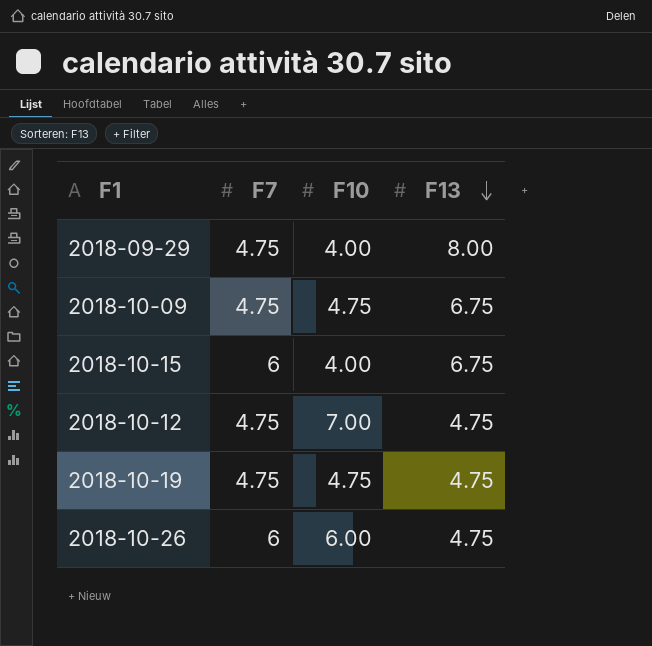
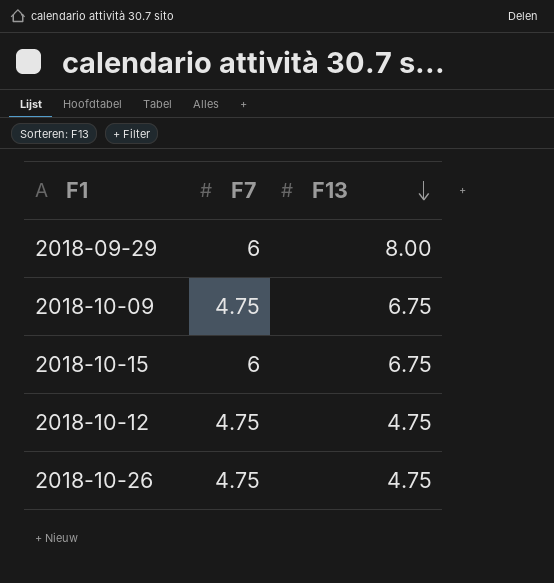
column F10 | position: 3 -> none
row 2018-10-19: 4.75 | 4.75 | 4.75 -> none
2018-09-29 | F7: 4.75 -> 6
2018-10-26 | F7: 6 -> 4.75

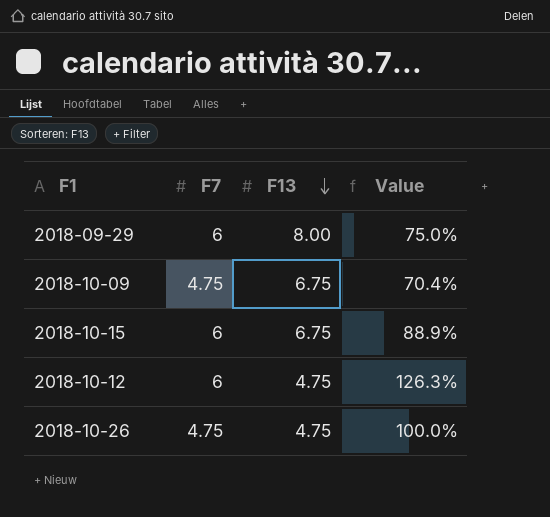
column Value | formula: none -> [F7] / [F13]
2018-10-12 | F7: 4.75 -> 6

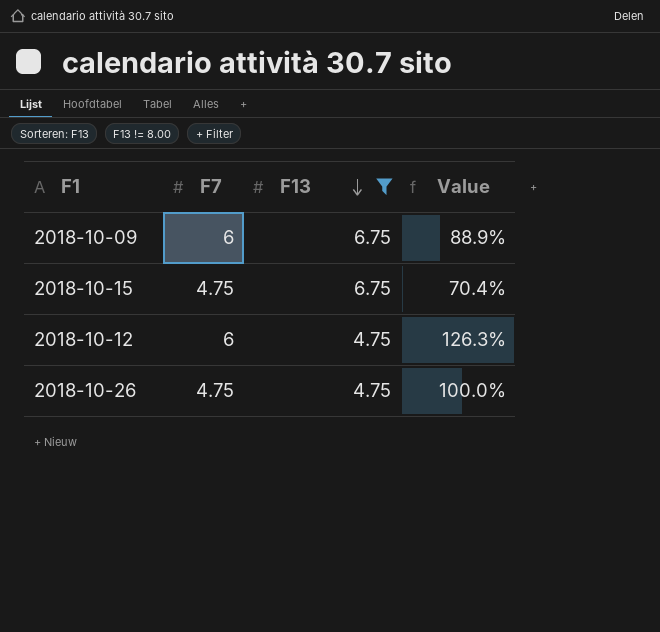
filter: none -> F13 != 8.00
2018-10-09 | F7: 4.75 -> 6
2018-10-09 | Value: 70.4% -> 88.9%
2018-10-15 | F7: 6 -> 4.75
2018-10-15 | Value: 88.9% -> 70.4%

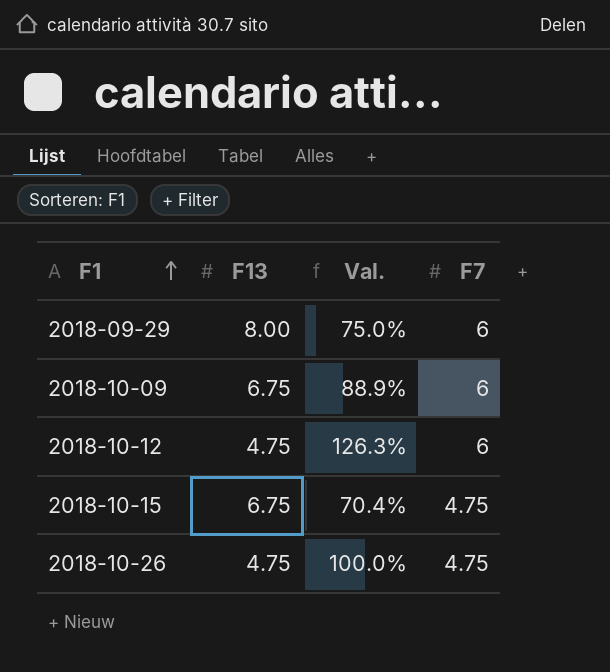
filter: F13 != 8.00 -> none
row order: F13 descending -> F1 ascending
column name: Value -> Val.
column F7 | position: 2 -> 4

